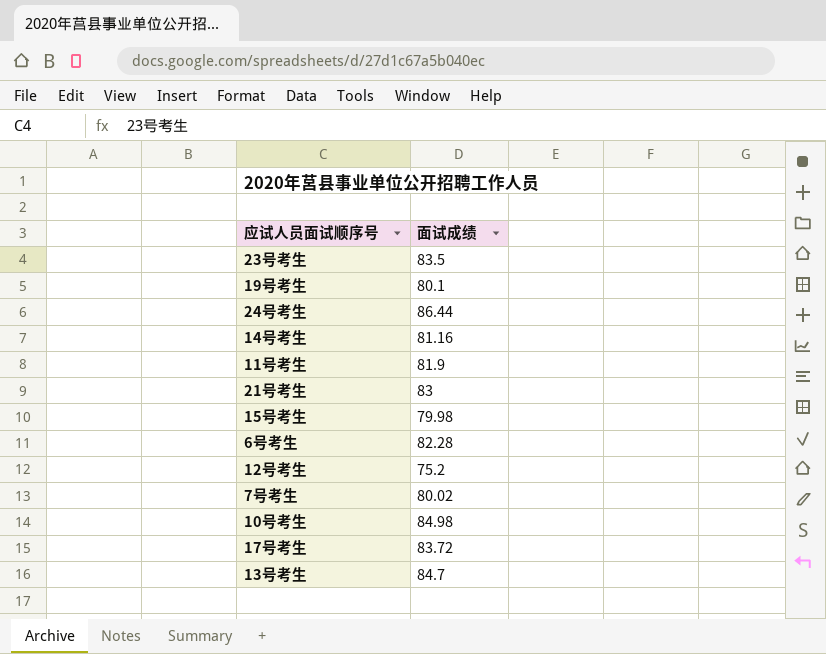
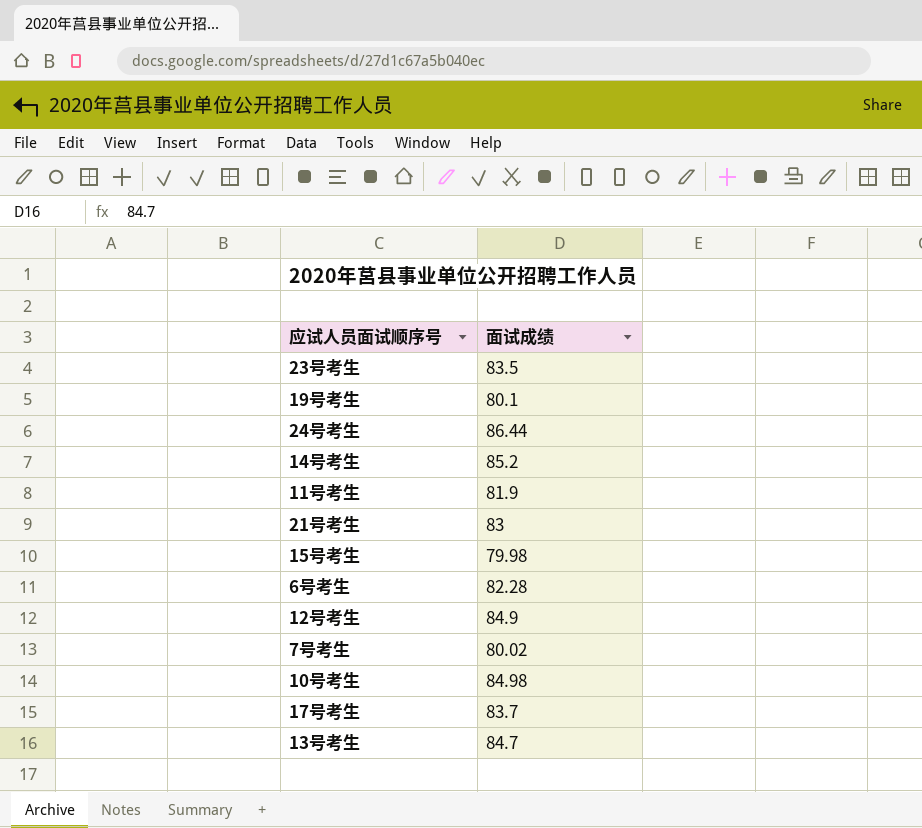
14号考生 | 面试成绩: 81.16 -> 85.2
12号考生 | 面试成绩: 75.2 -> 84.9
17号考生 | 面试成绩: 83.72 -> 83.7

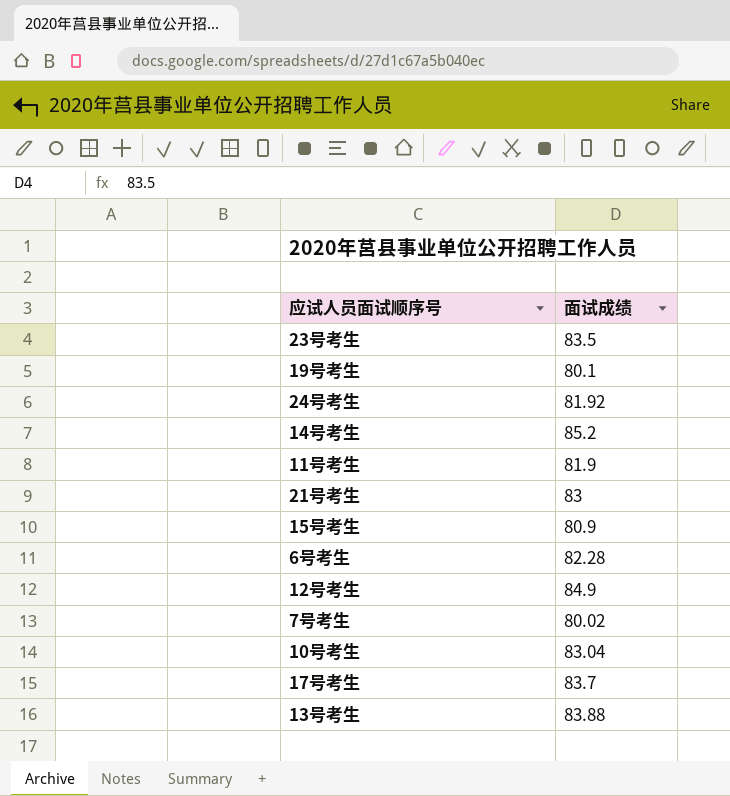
24号考生 | 面试成绩: 86.44 -> 81.92
15号考生 | 面试成绩: 79.98 -> 80.9
10号考生 | 面试成绩: 84.98 -> 83.04
13号考生 | 面试成绩: 84.7 -> 83.88

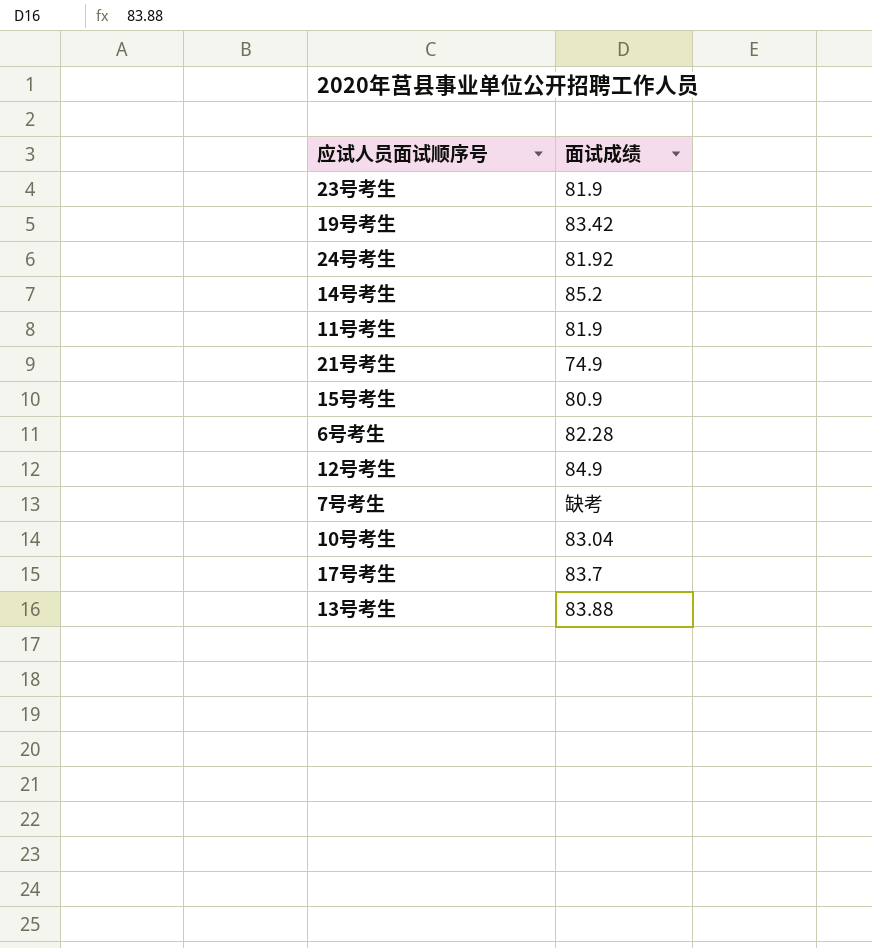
23号考生 | 面试成绩: 83.5 -> 81.9
19号考生 | 面试成绩: 80.1 -> 83.42
21号考生 | 面试成绩: 83 -> 74.9
7号考生 | 面试成绩: 80.02 -> 缺考

